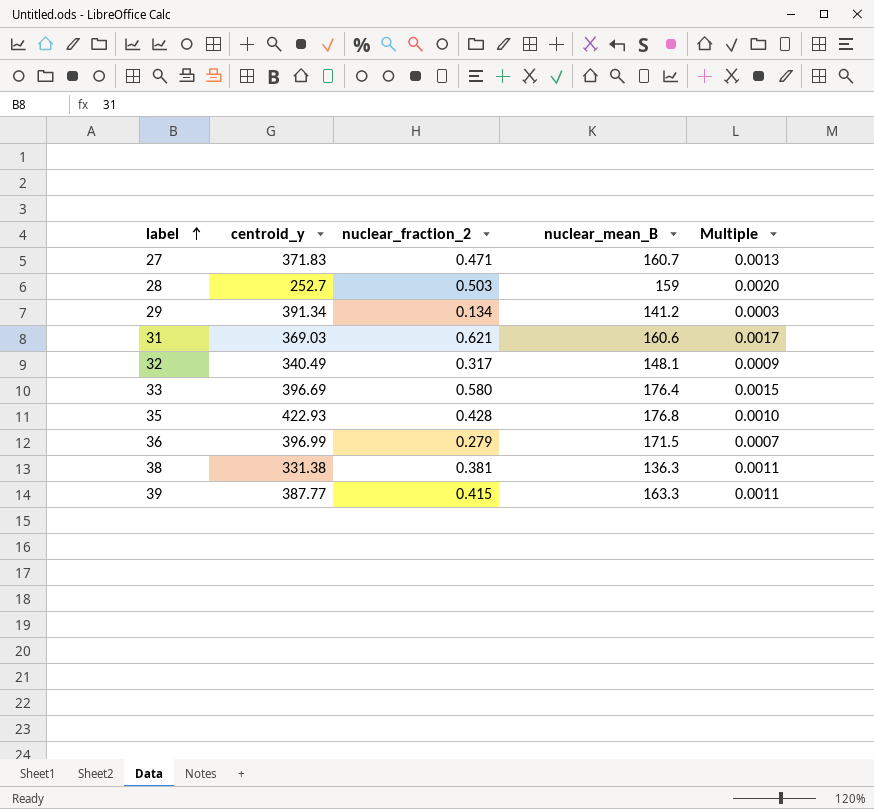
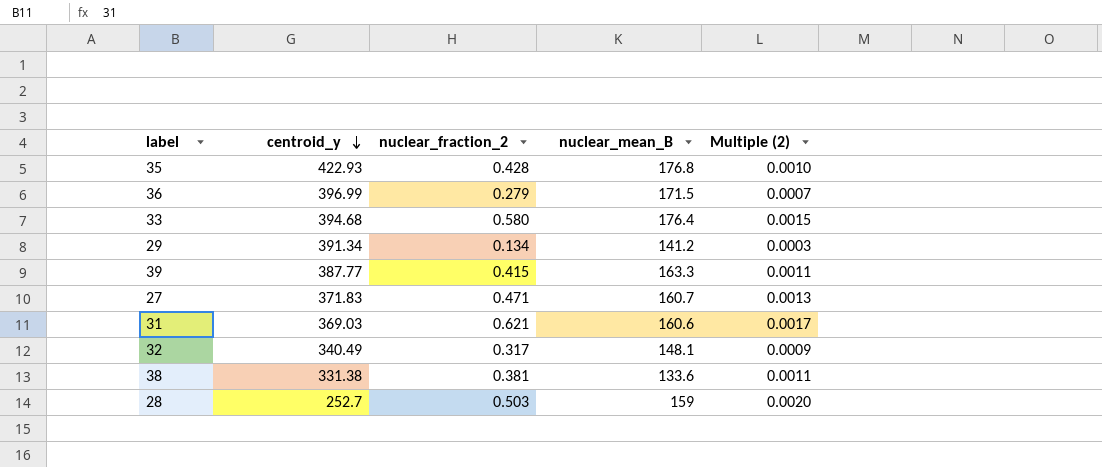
row order: label ascending -> centroid_y descending
column name: Multiple -> Multiple (2)
33 | centroid_y: 396.69 -> 394.68
38 | nuclear_mean_B: 136.3 -> 133.6

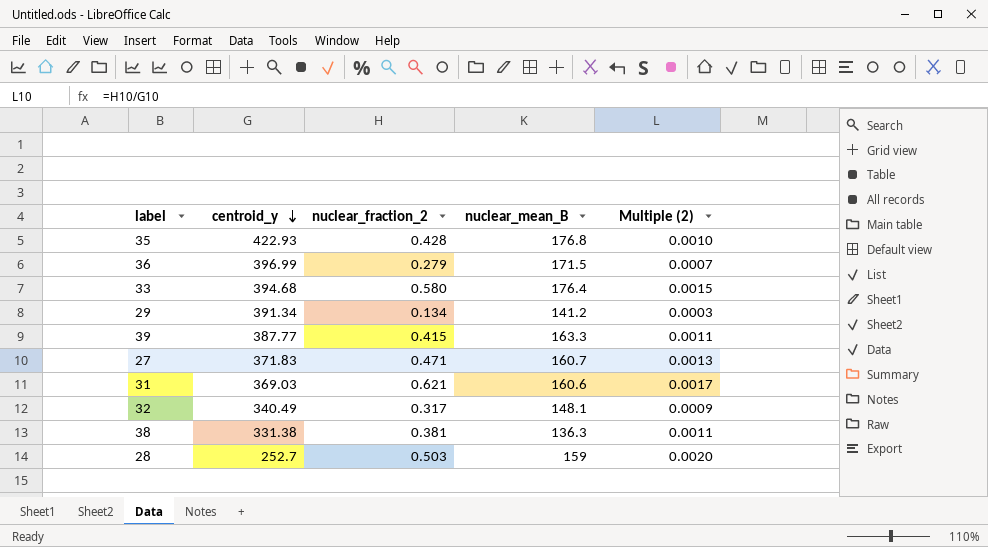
38 | nuclear_mean_B: 133.6 -> 136.3

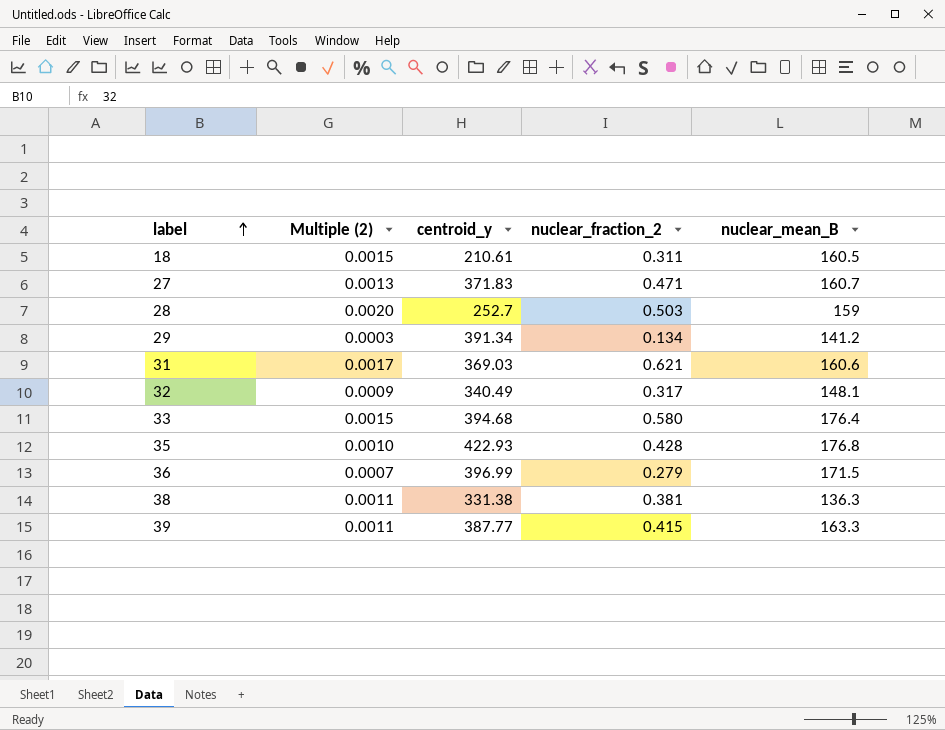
row order: centroid_y descending -> label ascending
column Multiple (2) | position: 5 -> 2
row 18: none -> 0.0015 | 210.61 | 0.311 | 160.5

